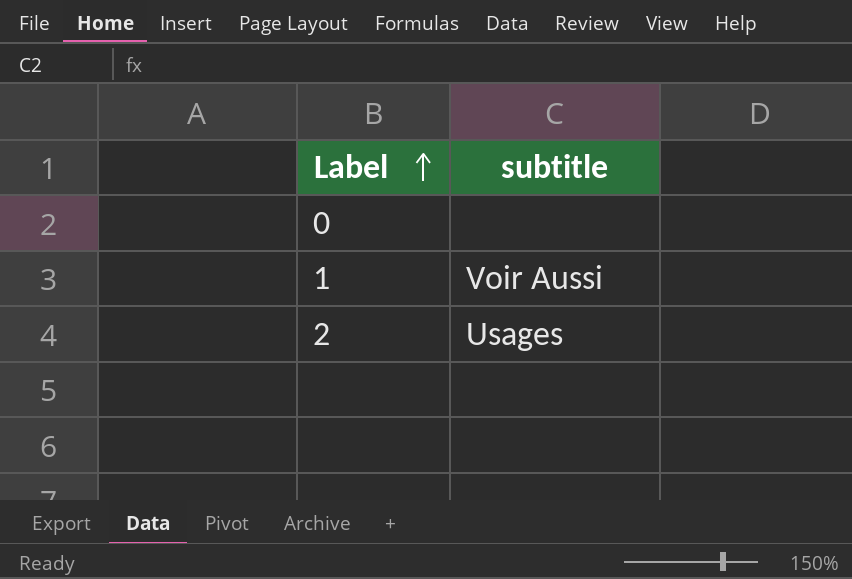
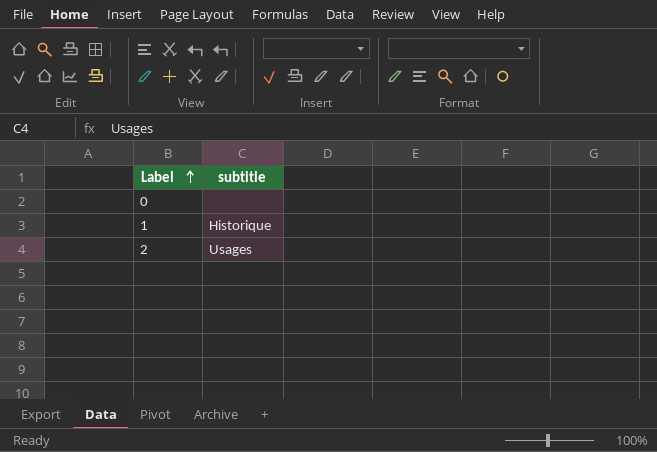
1 | subtitle: Voir Aussi -> Historique

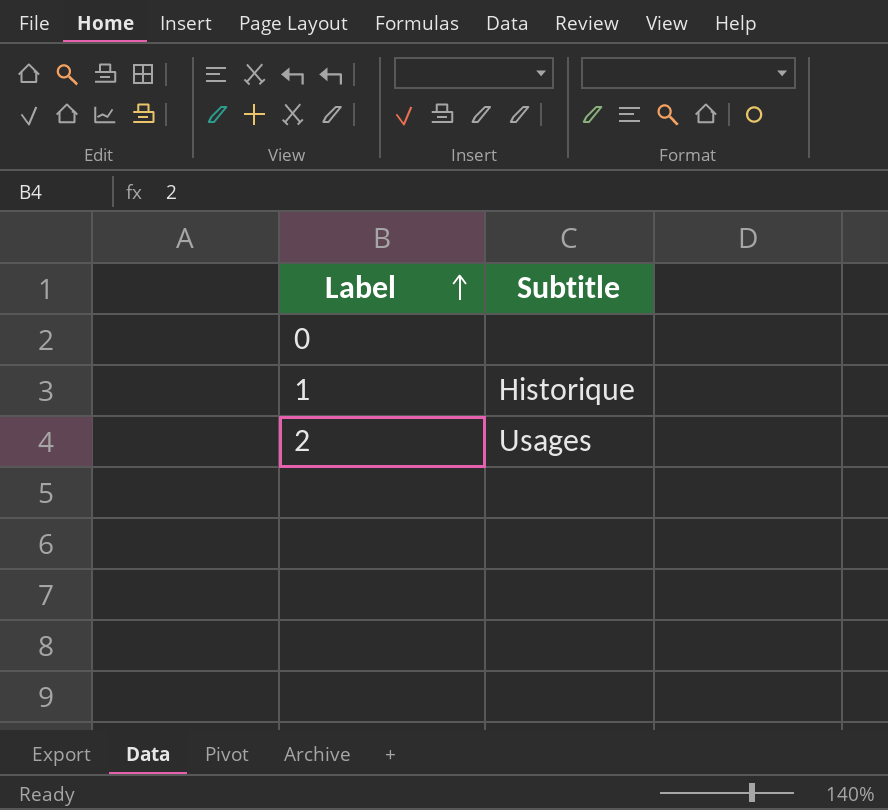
column name: subtitle -> Subtitle

